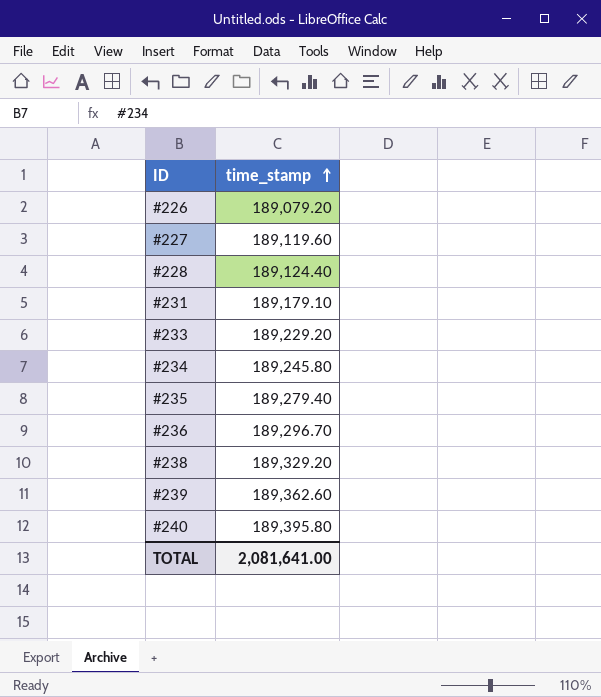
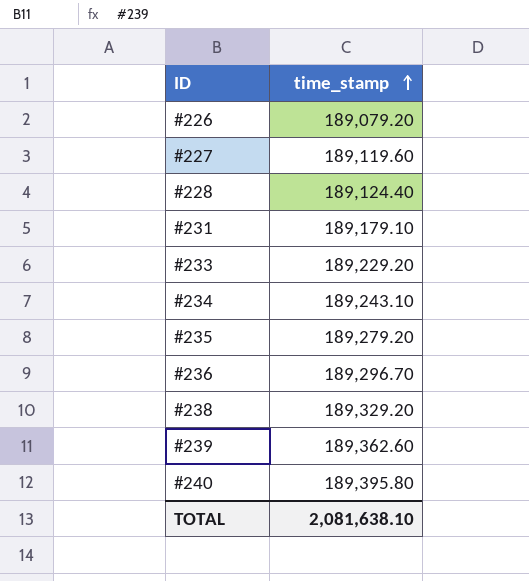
#234 | time_stamp: 189,245.80 -> 189,243.10
#235 | time_stamp: 189,279.40 -> 189,279.20
TOTAL | time_stamp: 2,081,641.00 -> 2,081,638.10

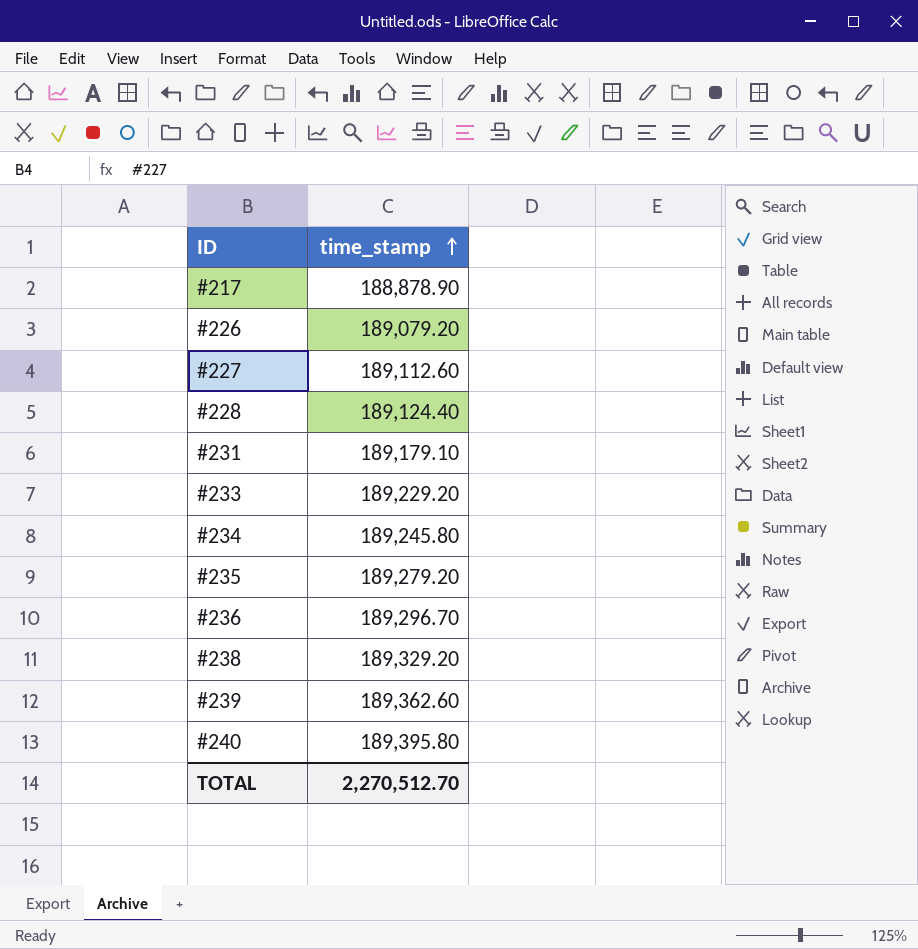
row #217: none -> 188,878.90
#227 | time_stamp: 189,119.60 -> 189,112.60
#234 | time_stamp: 189,243.10 -> 189,245.80
TOTAL | time_stamp: 2,081,638.10 -> 2,270,512.70

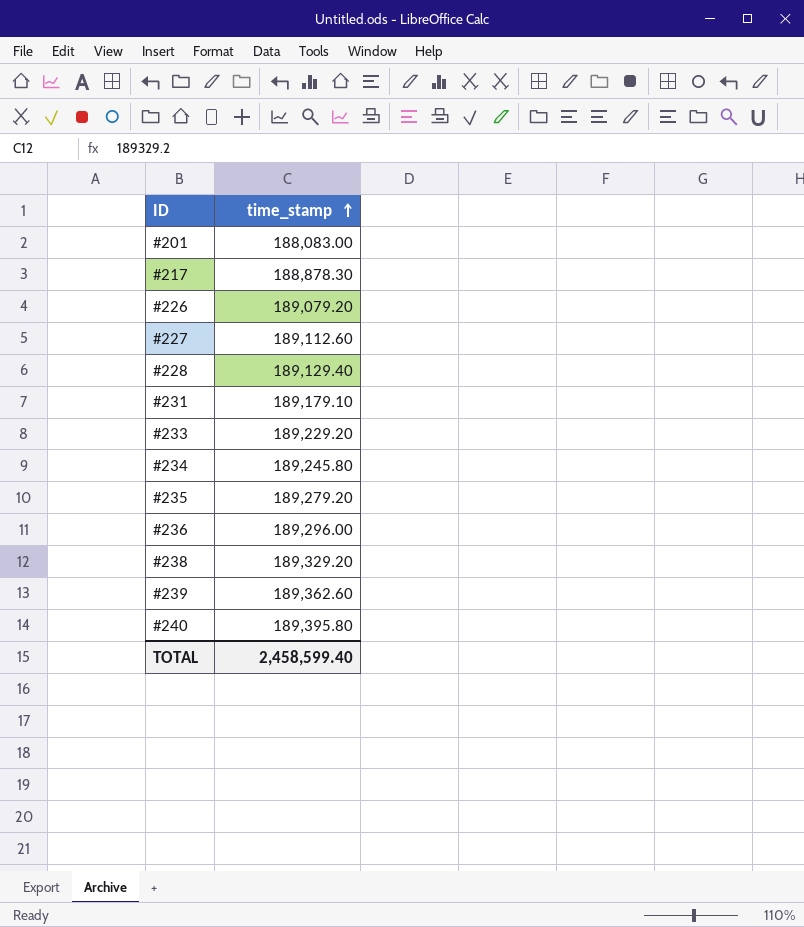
row #201: none -> 188,083.00
#217 | time_stamp: 188,878.90 -> 188,878.30
#228 | time_stamp: 189,124.40 -> 189,129.40
#236 | time_stamp: 189,296.70 -> 189,296.00
TOTAL | time_stamp: 2,270,512.70 -> 2,458,599.40

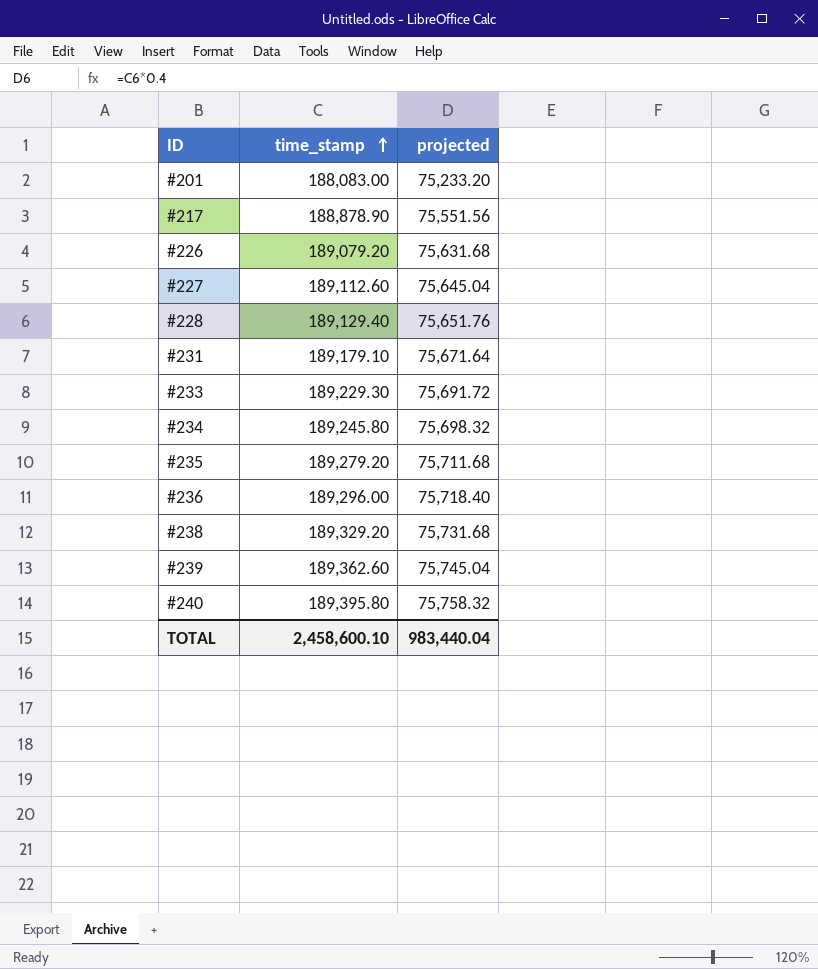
column projected | formula: none -> [time_stamp] * 0.4
#217 | time_stamp: 188,878.30 -> 188,878.90
#233 | time_stamp: 189,229.20 -> 189,229.30
TOTAL | time_stamp: 2,458,599.40 -> 2,458,600.10

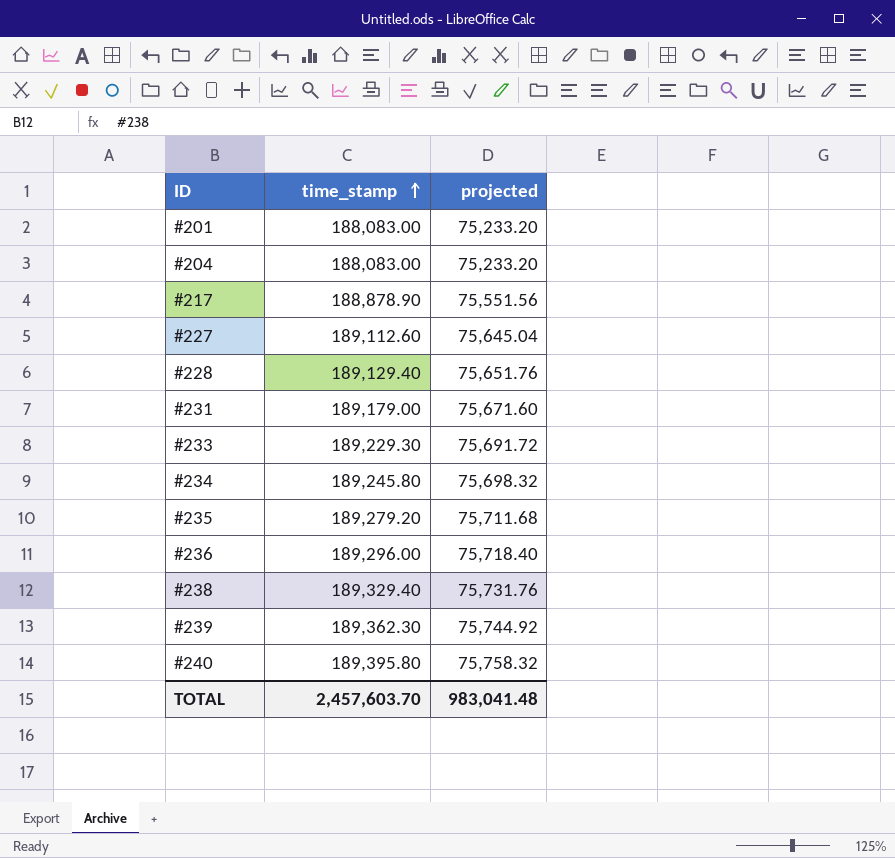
row #226: 189,079.20 | 75,631.68 -> none
row #204: none -> 188,083.00 | 75,233.20
#231 | time_stamp: 189,179.10 -> 189,179.00
#231 | projected: 75,671.64 -> 75,671.60
#238 | time_stamp: 189,329.20 -> 189,329.40
#238 | projected: 75,731.68 -> 75,731.76
#239 | time_stamp: 189,362.60 -> 189,362.30
#239 | projected: 75,745.04 -> 75,744.92
TOTAL | time_stamp: 2,458,600.10 -> 2,457,603.70
TOTAL | projected: 983,440.04 -> 983,041.48

